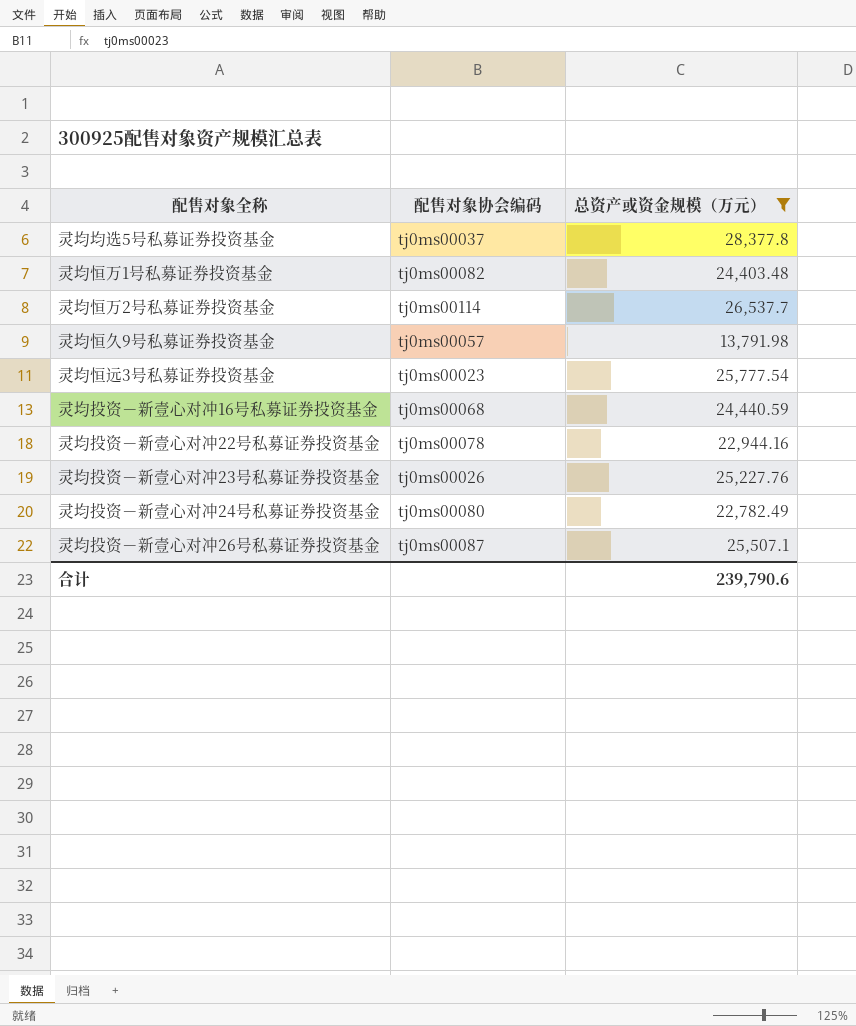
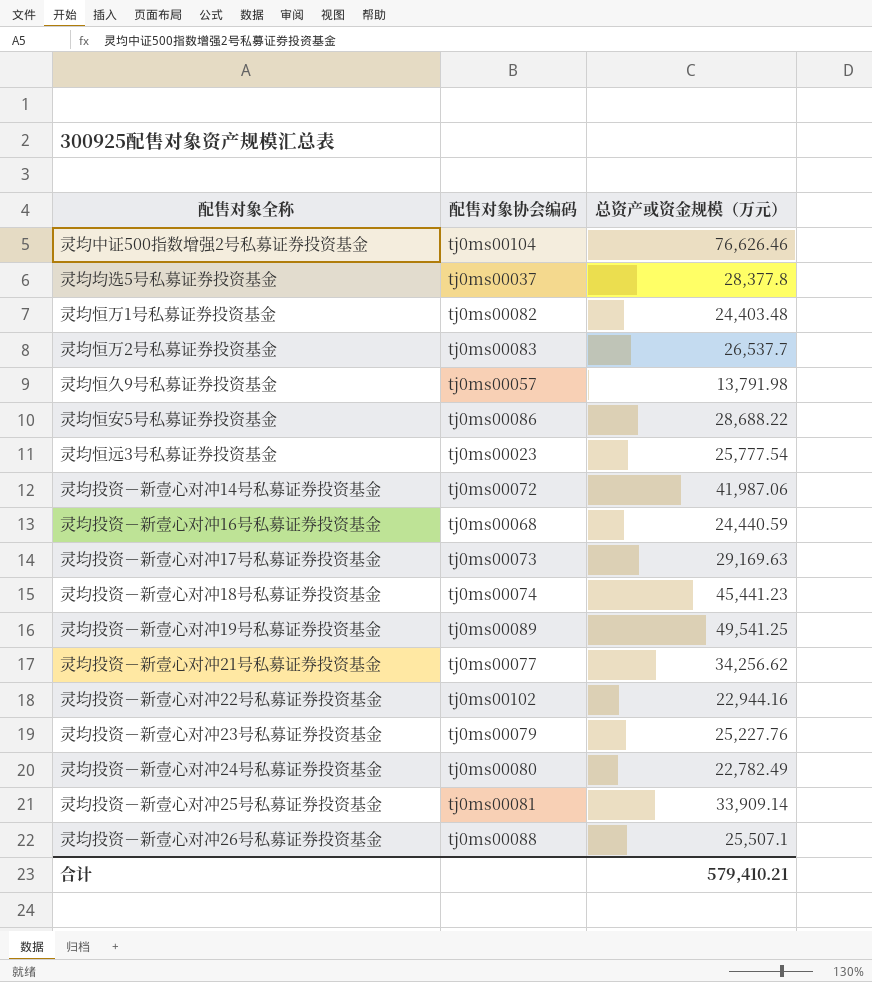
filter: 总资产或资金规模（万元） <= 28,377.8 -> none
灵均恒万2号私募证券投资基金 | 配售对象协会编码: tj0ms00114 -> tj0ms00083
灵均投资－新壹心对冲22号私募证券投资基金 | 配售对象协会编码: tj0ms00078 -> tj0ms00102
灵均投资－新壹心对冲23号私募证券投资基金 | 配售对象协会编码: tj0ms00026 -> tj0ms00079
灵均投资－新壹心对冲26号私募证券投资基金 | 配售对象协会编码: tj0ms00087 -> tj0ms00088
合计 | 总资产或资金规模（万元）: 239,790.6 -> 579,410.21

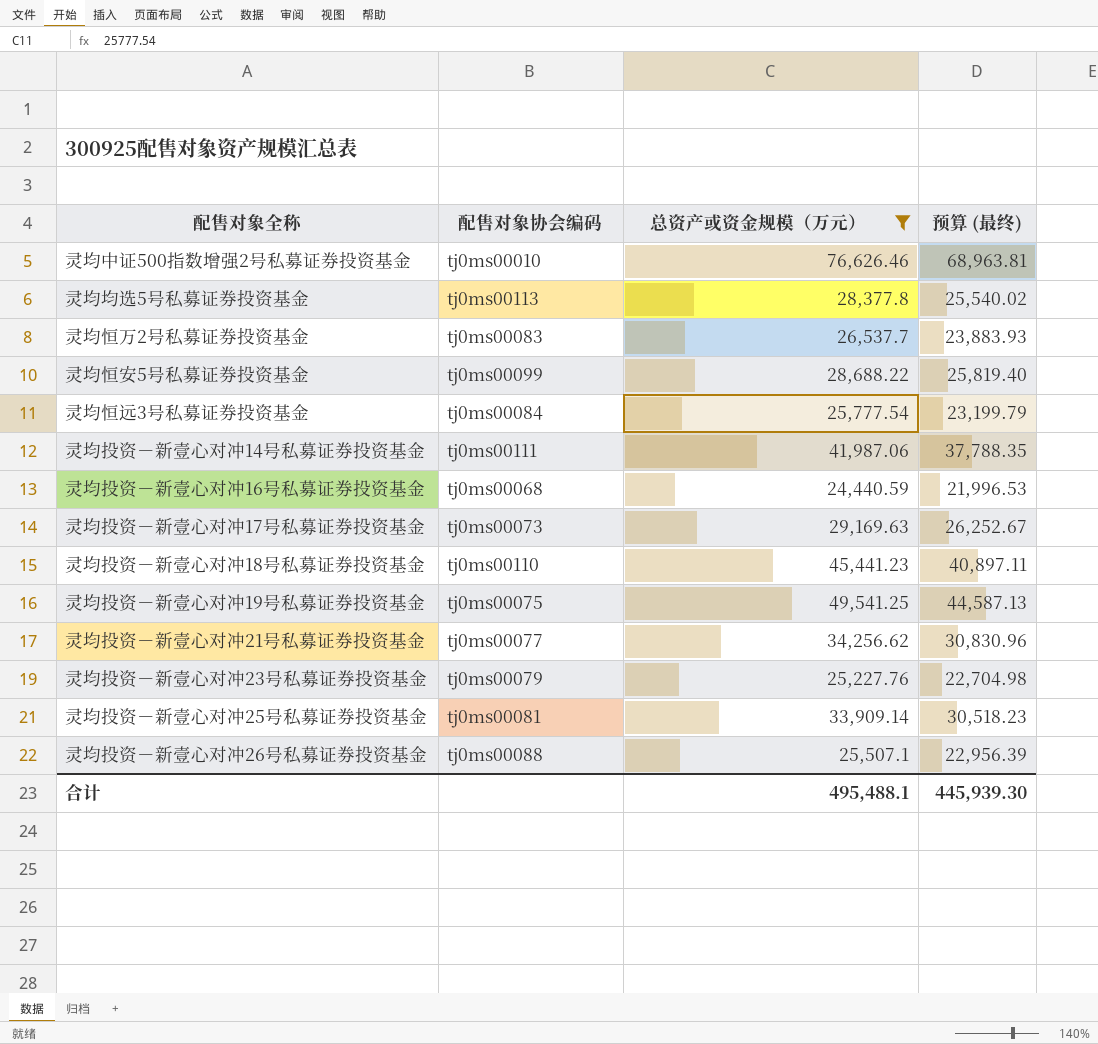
filter: none -> 总资产或资金规模（万元） >= 24,440.59
column 预算 (最终) | formula: none -> [总资产或资金规模（万元）] * 0.9
灵均中证500指数增强2号私募证券投资基金 | 配售对象协会编码: tj0ms00104 -> tj0ms00010
灵均均选5号私募证券投资基金 | 配售对象协会编码: tj0ms00037 -> tj0ms00113
灵均恒安5号私募证券投资基金 | 配售对象协会编码: tj0ms00086 -> tj0ms00099
灵均恒远3号私募证券投资基金 | 配售对象协会编码: tj0ms00023 -> tj0ms00084
灵均投资－新壹心对冲14号私募证券投资基金 | 配售对象协会编码: tj0ms00072 -> tj0ms00111
灵均投资－新壹心对冲18号私募证券投资基金 | 配售对象协会编码: tj0ms00074 -> tj0ms00110
灵均投资－新壹心对冲19号私募证券投资基金 | 配售对象协会编码: tj0ms00089 -> tj0ms00075
合计 | 总资产或资金规模（万元）: 579,410.21 -> 495,488.1

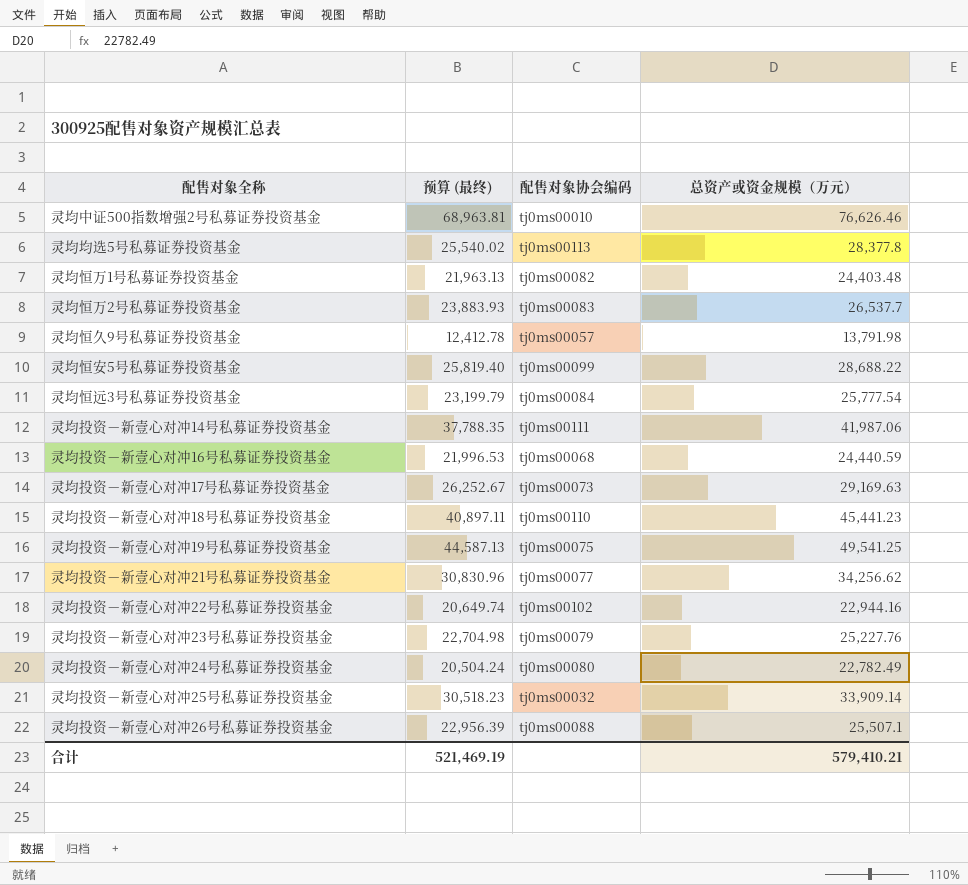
filter: 总资产或资金规模（万元） >= 24,440.59 -> none
column 预算 (最终) | position: 4 -> 2
灵均投资－新壹心对冲25号私募证券投资基金 | 配售对象协会编码: tj0ms00081 -> tj0ms00032
合计 | 预算 (最终): 445,939.30 -> 521,469.19
合计 | 总资产或资金规模（万元）: 495,488.1 -> 579,410.21

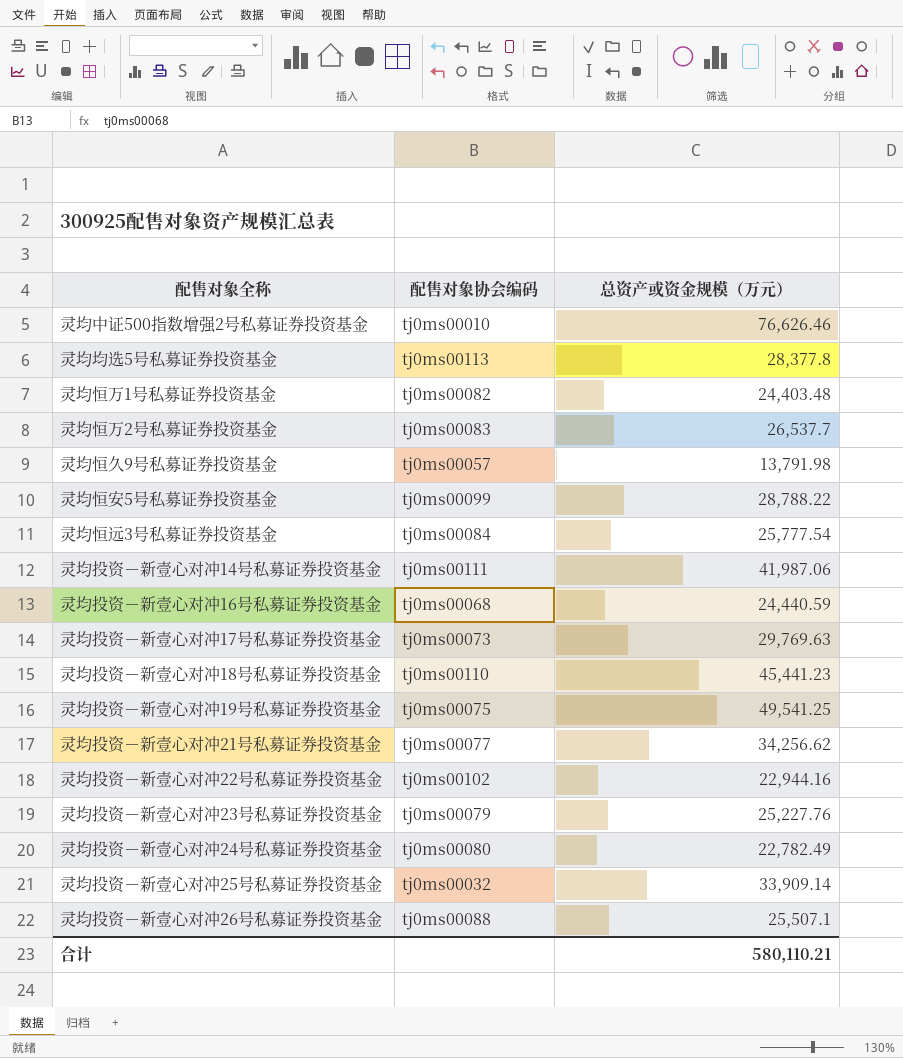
column 预算 (最终) | formula: [总资产或资金规模（万元）] * 0.9 -> none
灵均恒安5号私募证券投资基金 | 总资产或资金规模（万元）: 28,688.22 -> 28,788.22
灵均投资－新壹心对冲17号私募证券投资基金 | 总资产或资金规模（万元）: 29,169.63 -> 29,769.63
合计 | 总资产或资金规模（万元）: 579,410.21 -> 580,110.21

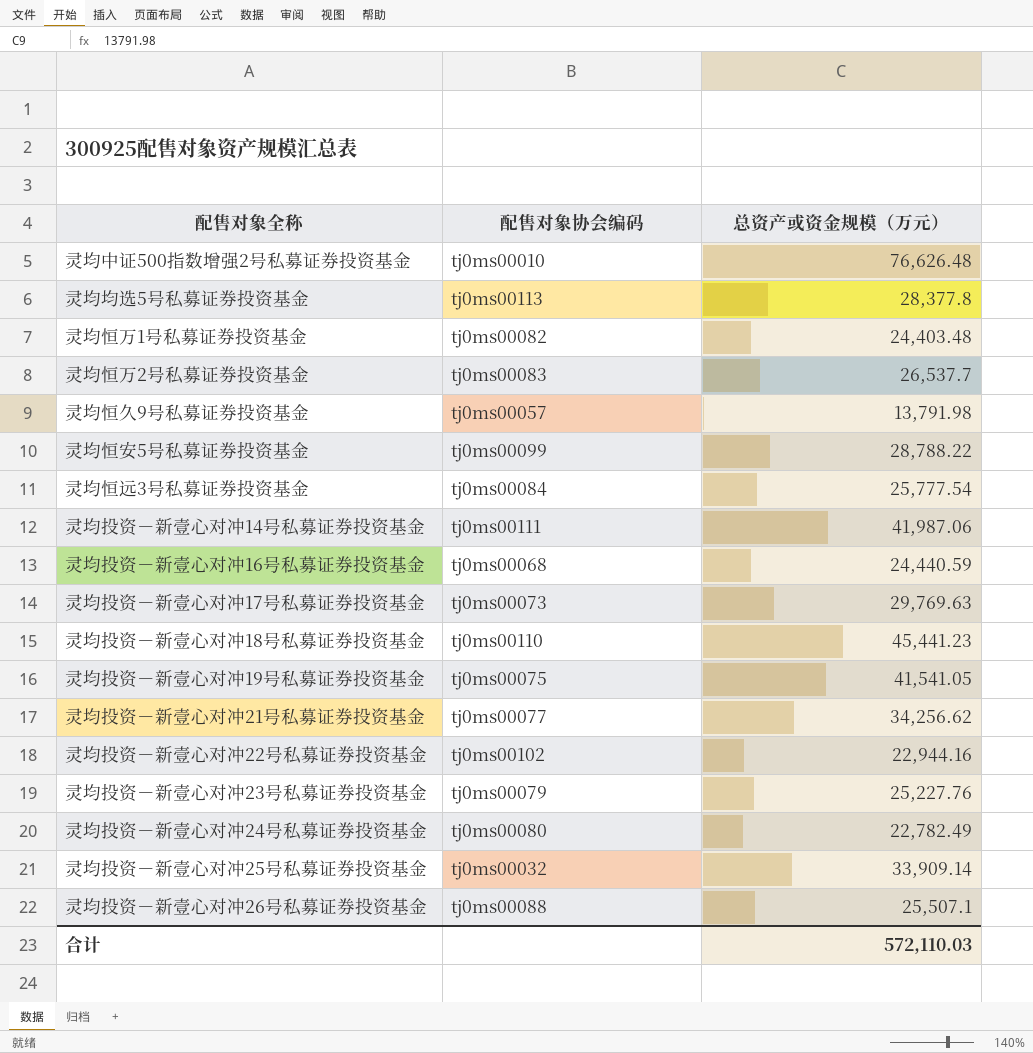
灵均中证500指数增强2号私募证券投资基金 | 总资产或资金规模（万元）: 76,626.46 -> 76,626.48
灵均投资－新壹心对冲19号私募证券投资基金 | 总资产或资金规模（万元）: 49,541.25 -> 41,541.05
合计 | 总资产或资金规模（万元）: 580,110.21 -> 572,110.03

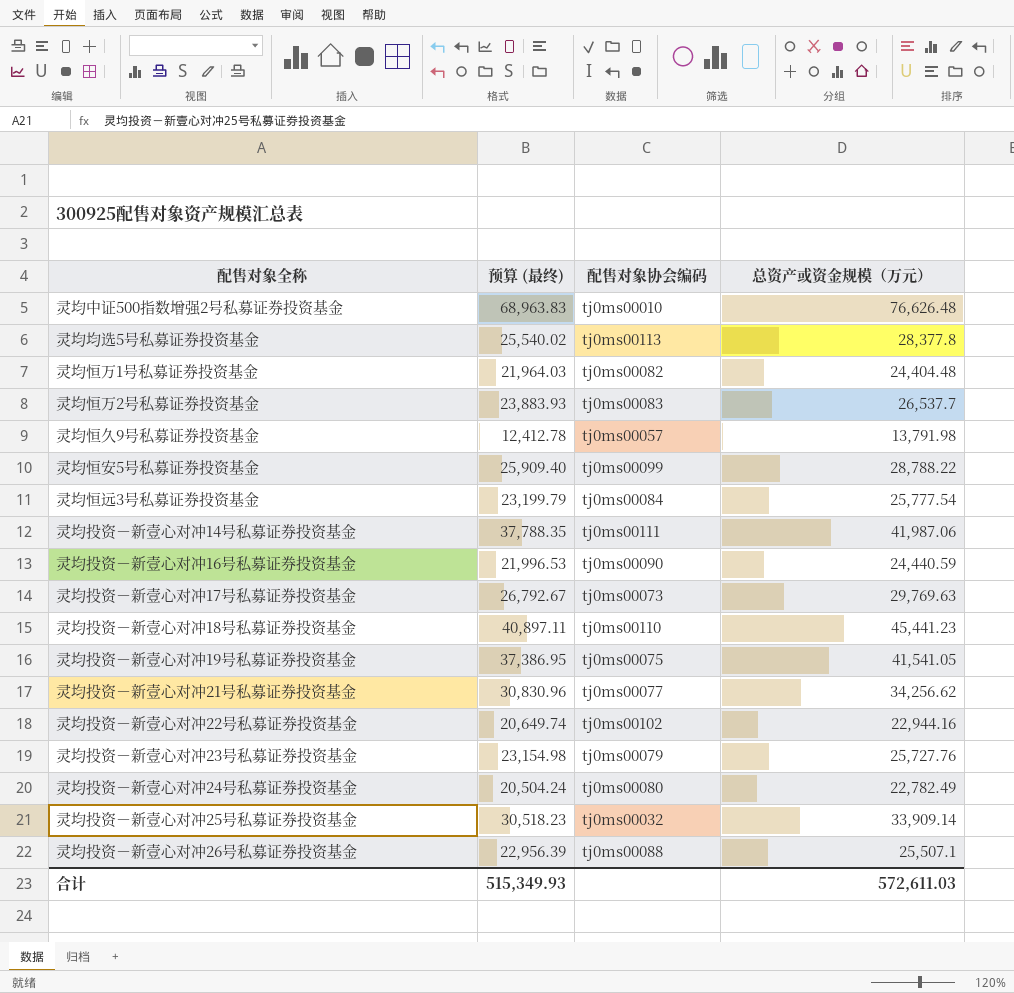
column 预算 (最终) | formula: none -> [总资产或资金规模（万元）] * 0.9
灵均恒万1号私募证券投资基金 | 总资产或资金规模（万元）: 24,403.48 -> 24,404.48
灵均投资－新壹心对冲16号私募证券投资基金 | 配售对象协会编码: tj0ms00068 -> tj0ms00090
灵均投资－新壹心对冲23号私募证券投资基金 | 总资产或资金规模（万元）: 25,227.76 -> 25,727.76
合计 | 总资产或资金规模（万元）: 572,110.03 -> 572,611.03

